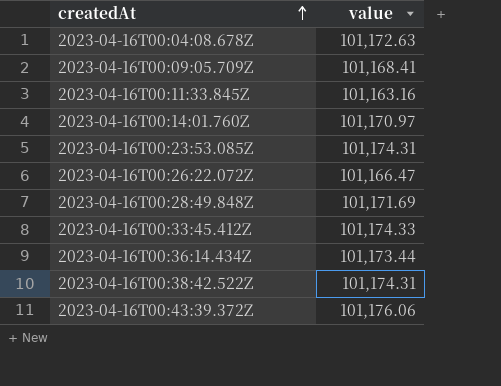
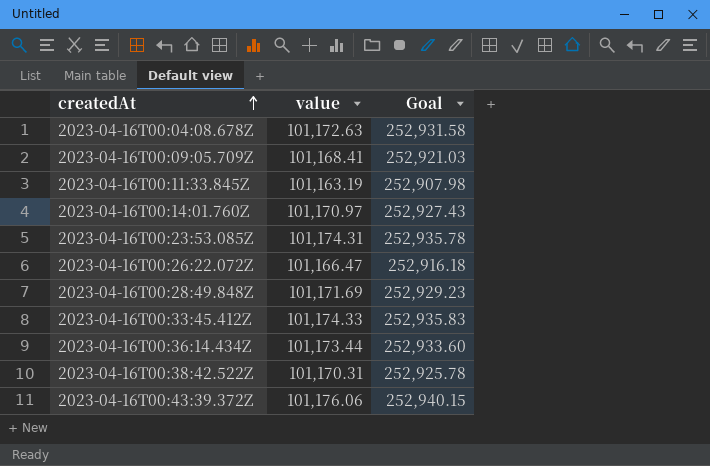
column Goal | formula: none -> [value] * 2.5
2023-04-16T00:11:33.845Z | value: 101,163.16 -> 101,163.19
2023-04-16T00:38:42.522Z | value: 101,174.31 -> 101,170.31

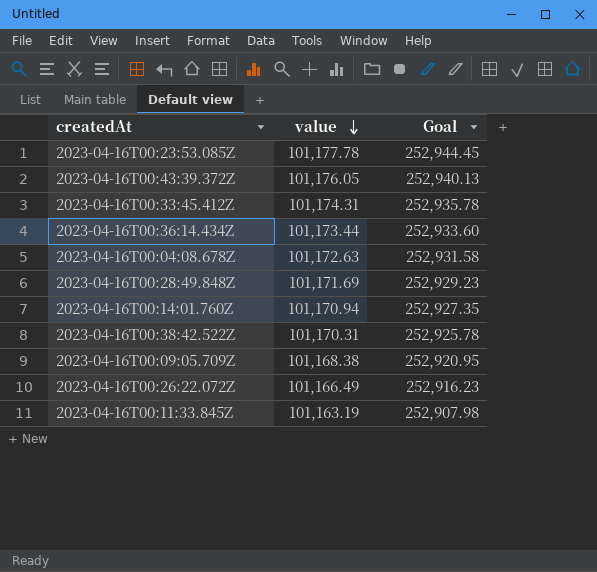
row order: createdAt ascending -> value descending
2023-04-16T00:23:53.085Z | value: 101,174.31 -> 101,177.78
2023-04-16T00:23:53.085Z | Goal: 252,935.78 -> 252,944.45
2023-04-16T00:43:39.372Z | value: 101,176.06 -> 101,176.05
2023-04-16T00:43:39.372Z | Goal: 252,940.15 -> 252,940.13
2023-04-16T00:33:45.412Z | value: 101,174.33 -> 101,174.31
2023-04-16T00:33:45.412Z | Goal: 252,935.83 -> 252,935.78
2023-04-16T00:14:01.760Z | value: 101,170.97 -> 101,170.94
2023-04-16T00:14:01.760Z | Goal: 252,927.43 -> 252,927.35
2023-04-16T00:09:05.709Z | value: 101,168.41 -> 101,168.38
2023-04-16T00:09:05.709Z | Goal: 252,921.03 -> 252,920.95
2023-04-16T00:26:22.072Z | value: 101,166.47 -> 101,166.49
2023-04-16T00:26:22.072Z | Goal: 252,916.18 -> 252,916.23

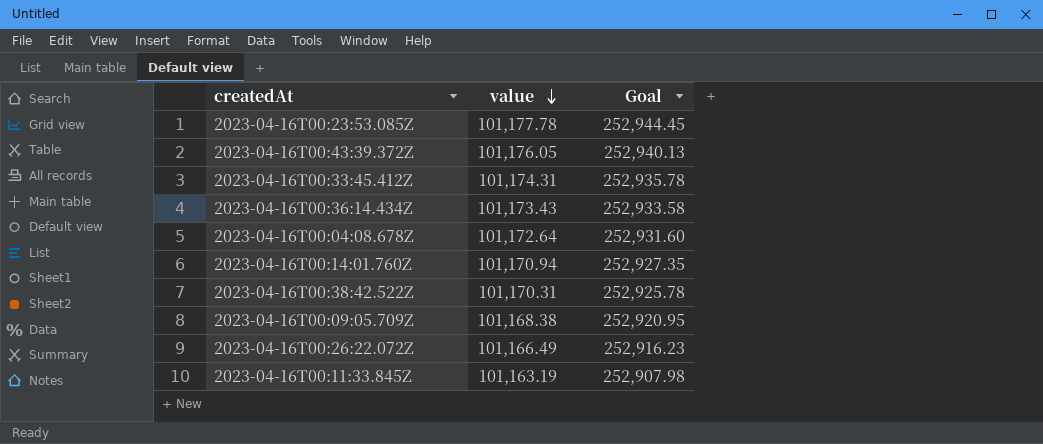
row 2023-04-16T00:28:49.848Z: 101,171.69 | 252,929.23 -> none
2023-04-16T00:36:14.434Z | value: 101,173.44 -> 101,173.43
2023-04-16T00:36:14.434Z | Goal: 252,933.60 -> 252,933.58
2023-04-16T00:04:08.678Z | value: 101,172.63 -> 101,172.64
2023-04-16T00:04:08.678Z | Goal: 252,931.58 -> 252,931.60

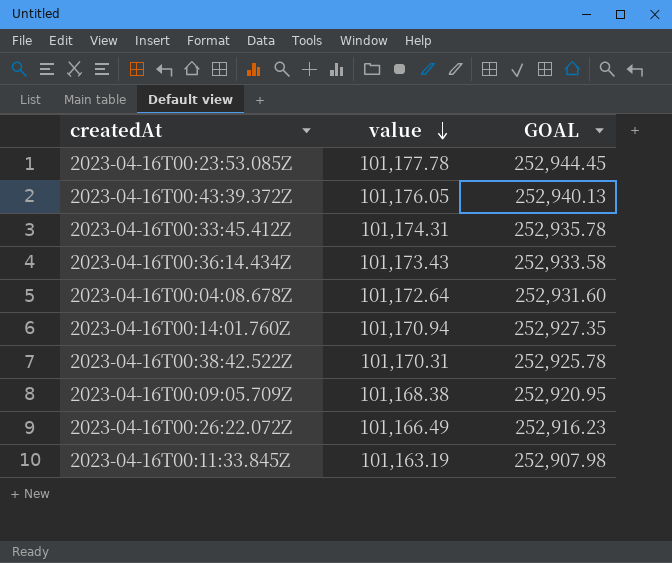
column name: Goal -> GOAL

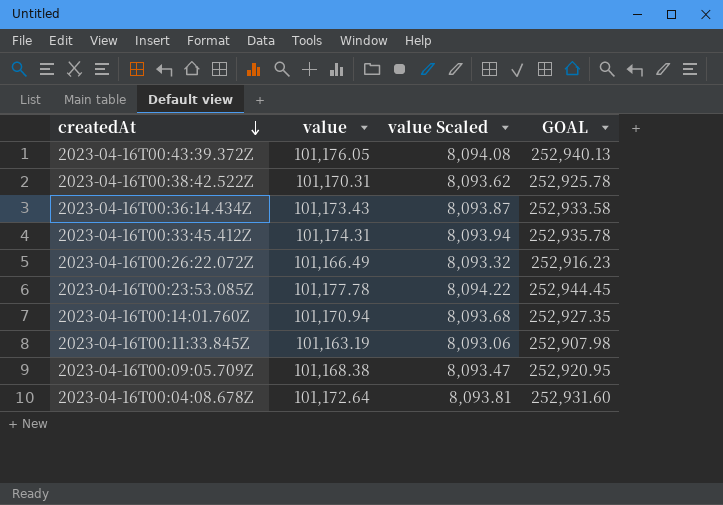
row order: value descending -> createdAt descending
column value Scaled | formula: none -> [value] * 0.08

